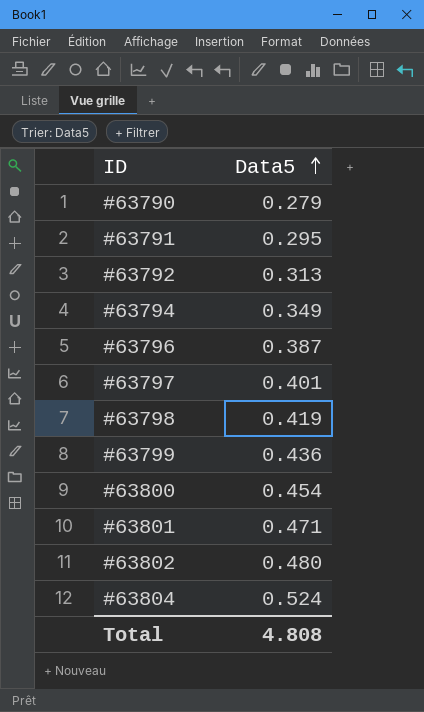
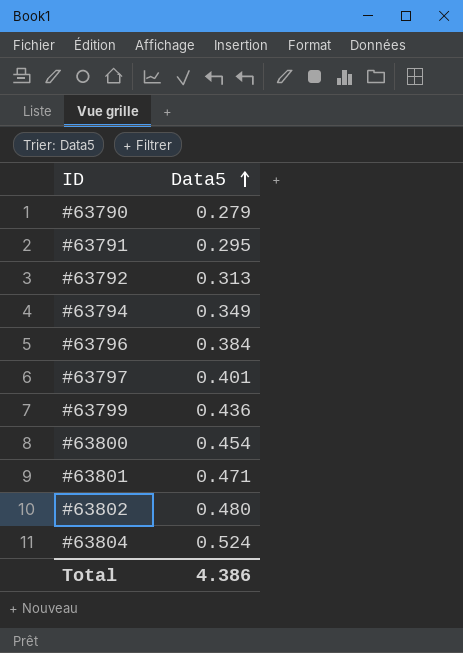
row #63798: 0.419 -> none
#63796 | Data5: 0.387 -> 0.384
Total | Data5: 4.808 -> 4.386

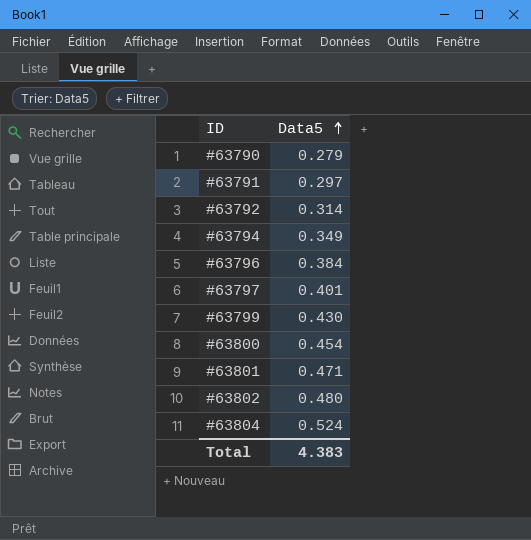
#63791 | Data5: 0.295 -> 0.297
#63792 | Data5: 0.313 -> 0.314
#63799 | Data5: 0.436 -> 0.430
Total | Data5: 4.386 -> 4.383

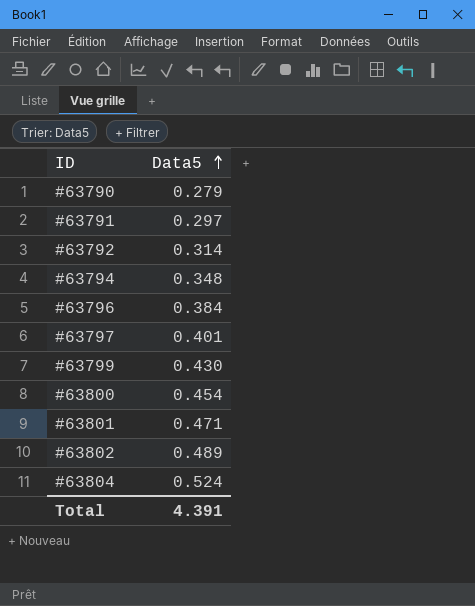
#63794 | Data5: 0.349 -> 0.348
#63802 | Data5: 0.480 -> 0.489
Total | Data5: 4.383 -> 4.391

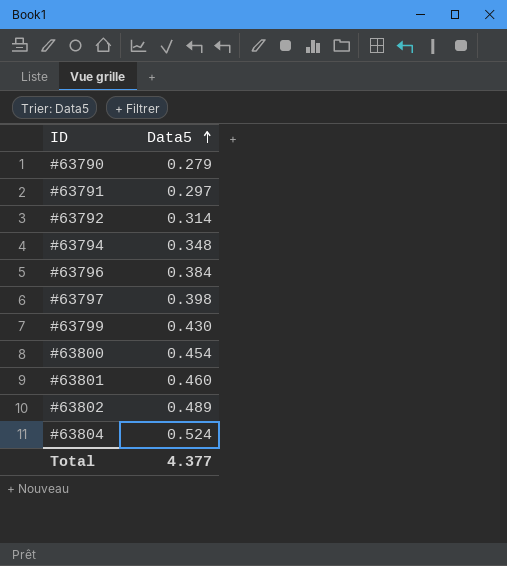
#63797 | Data5: 0.401 -> 0.398
#63801 | Data5: 0.471 -> 0.460
Total | Data5: 4.391 -> 4.377

